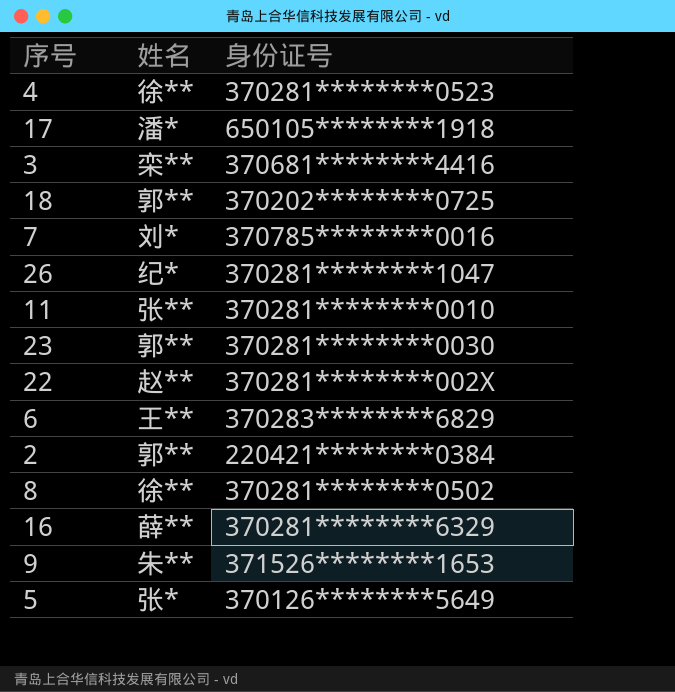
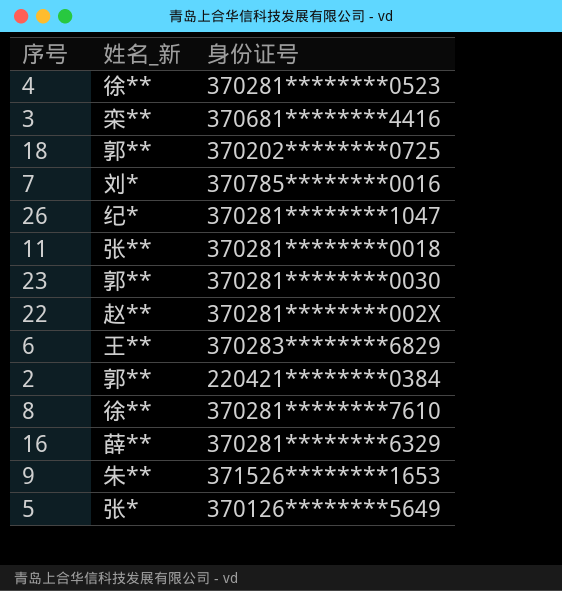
column name: 姓名 -> 姓名_新
row 17: 潘* | 650105********1918 -> none
11 | 身份证号: 370281********0010 -> 370281********0018
8 | 身份证号: 370281********0502 -> 370281********7610

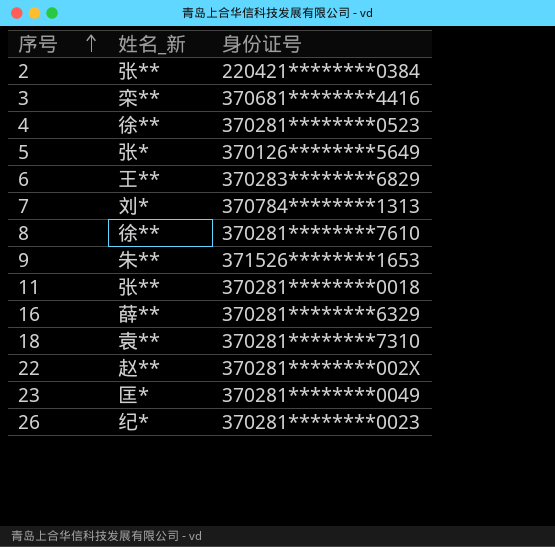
row order: none -> 序号 ascending
2 | 姓名_新: 郭** -> 张**
7 | 身份证号: 370785********0016 -> 370784********1313
18 | 姓名_新: 郭** -> 袁**
18 | 身份证号: 370202********0725 -> 370281********7310
23 | 姓名_新: 郭** -> 匡*
23 | 身份证号: 370281********0030 -> 370281********0049
26 | 身份证号: 370281********1047 -> 370281********0023

